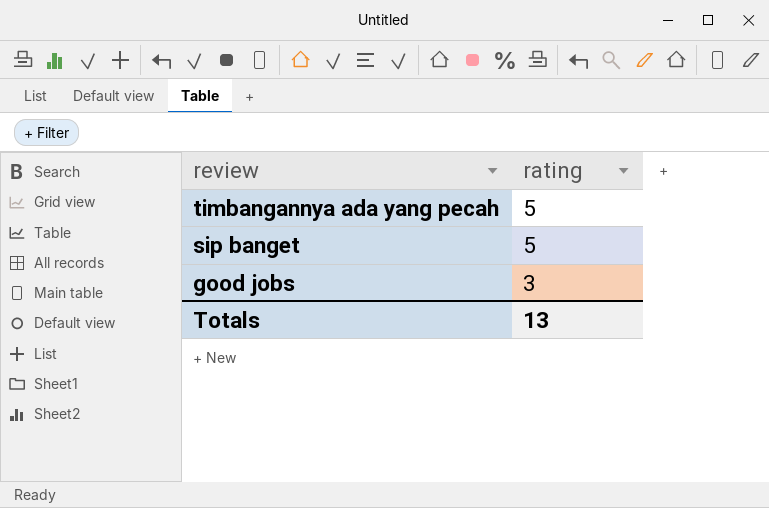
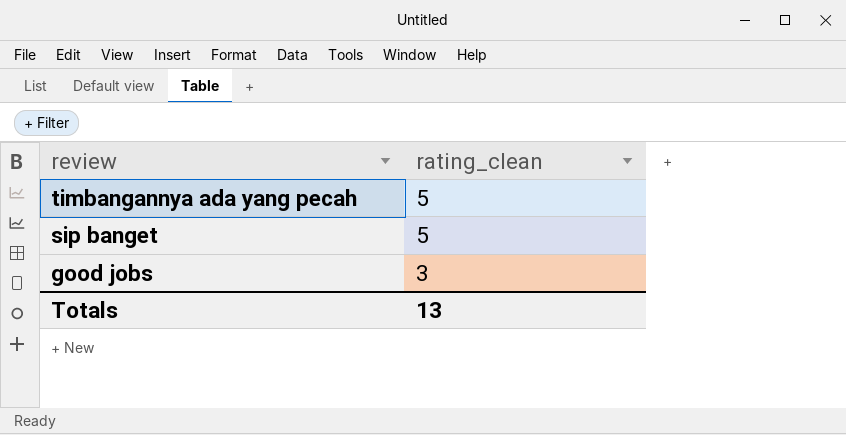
column name: rating -> rating_clean

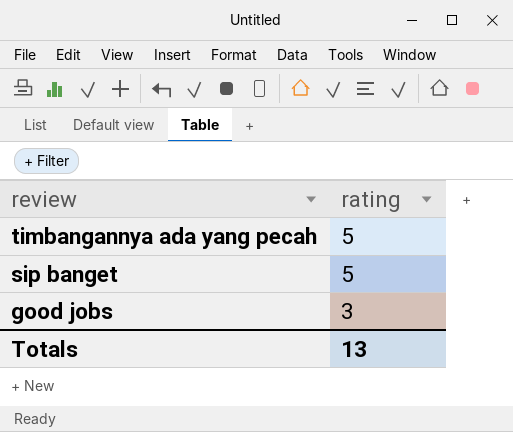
column name: rating_clean -> rating

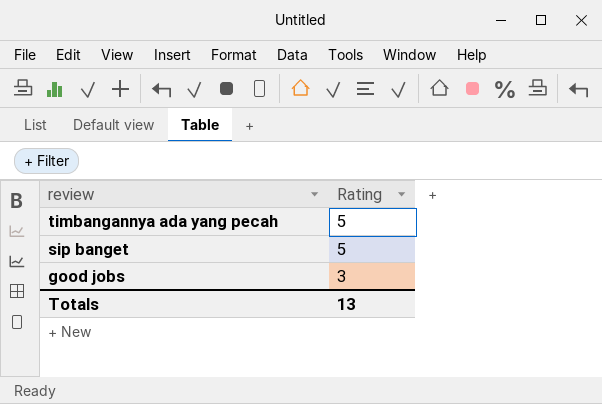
column name: rating -> Rating

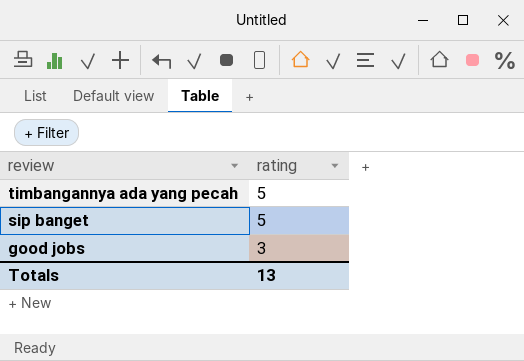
column name: Rating -> rating

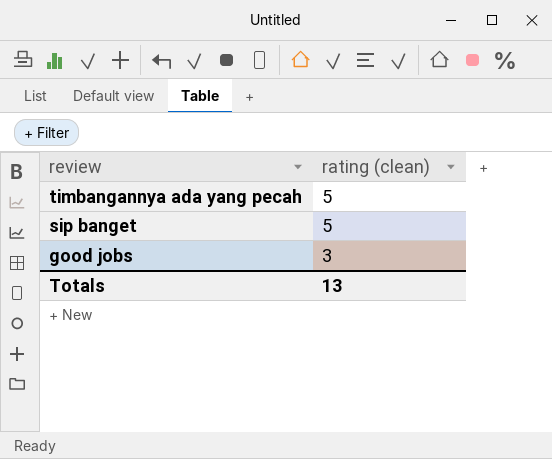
column name: rating -> rating (clean)

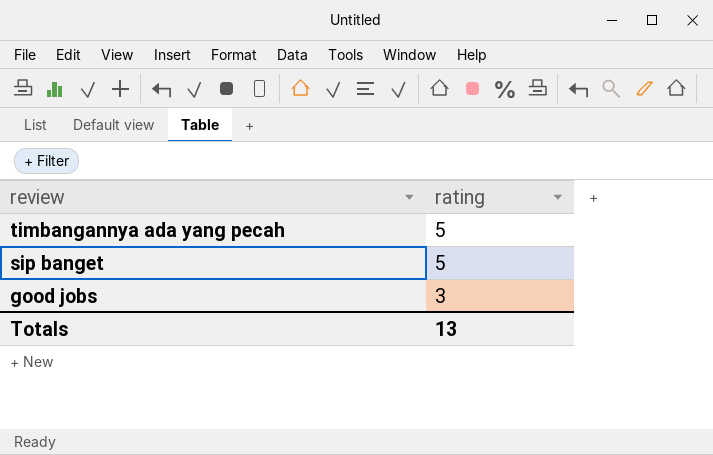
column name: rating (clean) -> rating

